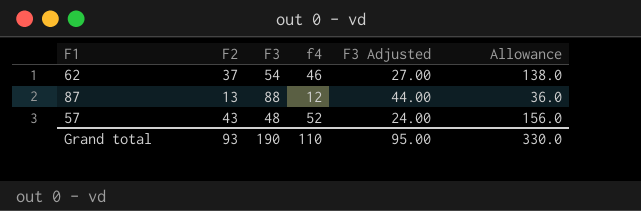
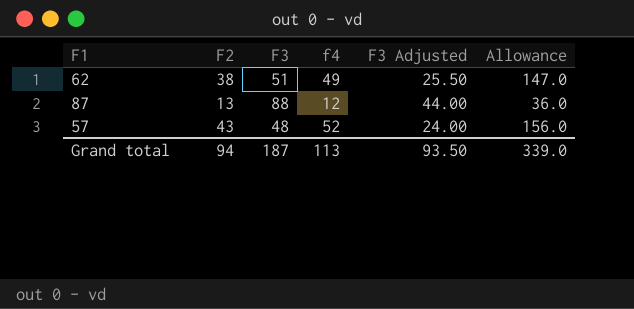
62 | F2: 37 -> 38
62 | F3: 54 -> 51
62 | f4: 46 -> 49
62 | F3 Adjusted: 27.00 -> 25.50
62 | Allowance: 138.0 -> 147.0
Grand total | F2: 93 -> 94
Grand total | F3: 190 -> 187
Grand total | f4: 110 -> 113
Grand total | F3 Adjusted: 95.00 -> 93.50
Grand total | Allowance: 330.0 -> 339.0

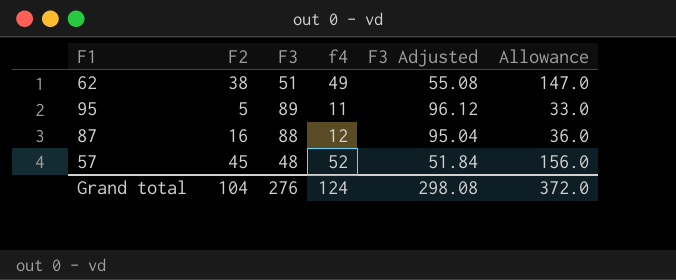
column F3 Adjusted | formula: [F3] * 0.5 -> [F3] * 1.08
row 95: none -> 5 | 89 | 11 | 96.12 | 33.0
87 | F2: 13 -> 16
57 | F2: 43 -> 45
Grand total | F2: 94 -> 104
Grand total | F3: 187 -> 276
Grand total | f4: 113 -> 124
Grand total | F3 Adjusted: 93.50 -> 298.08
Grand total | Allowance: 339.0 -> 372.0

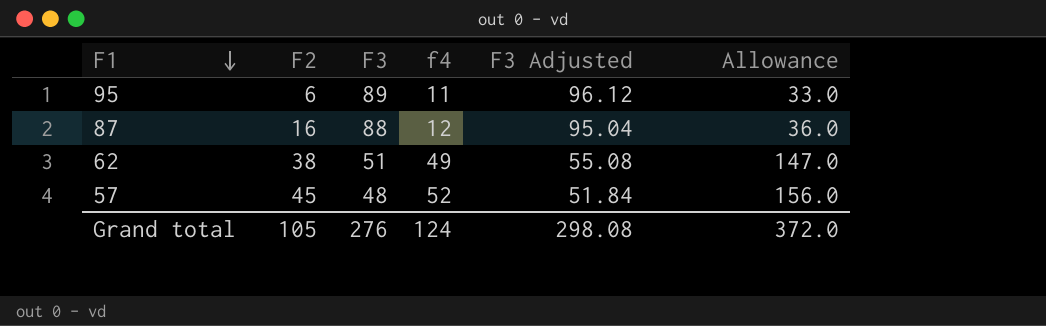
row order: none -> F1 descending
95 | F2: 5 -> 6
Grand total | F2: 104 -> 105

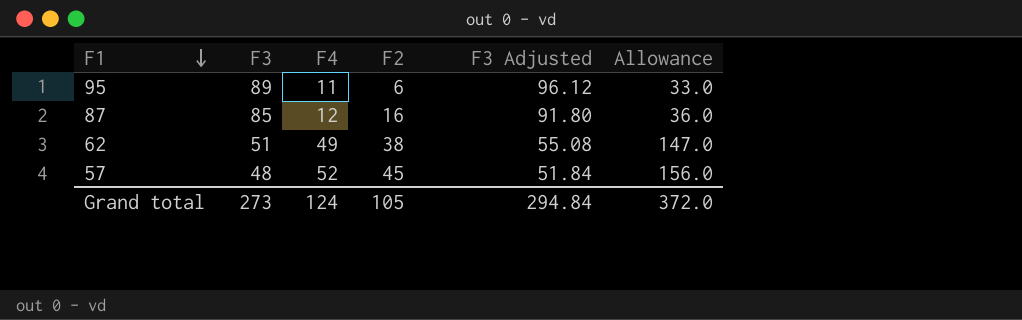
column name: f4 -> F4
column F2 | position: 2 -> 4
87 | F3: 88 -> 85
87 | F3 Adjusted: 95.04 -> 91.80
Grand total | F3: 276 -> 273
Grand total | F3 Adjusted: 298.08 -> 294.84

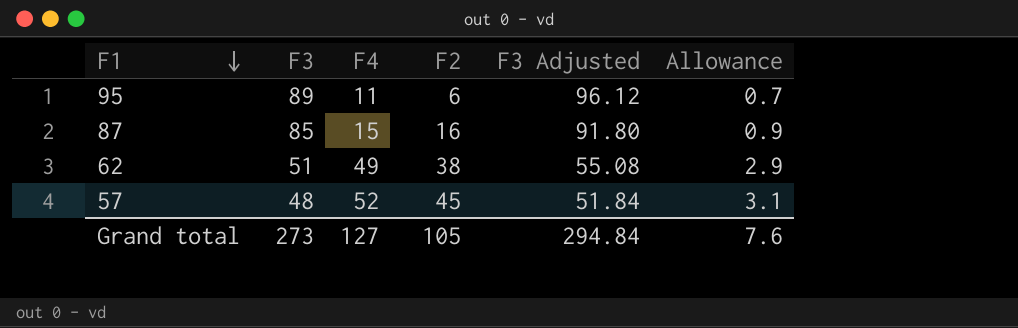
column Allowance | formula: [F4] * 3 -> [F4] * 0.06
87 | F4: 12 -> 15
Grand total | F4: 124 -> 127
Grand total | Allowance: 372.0 -> 7.6

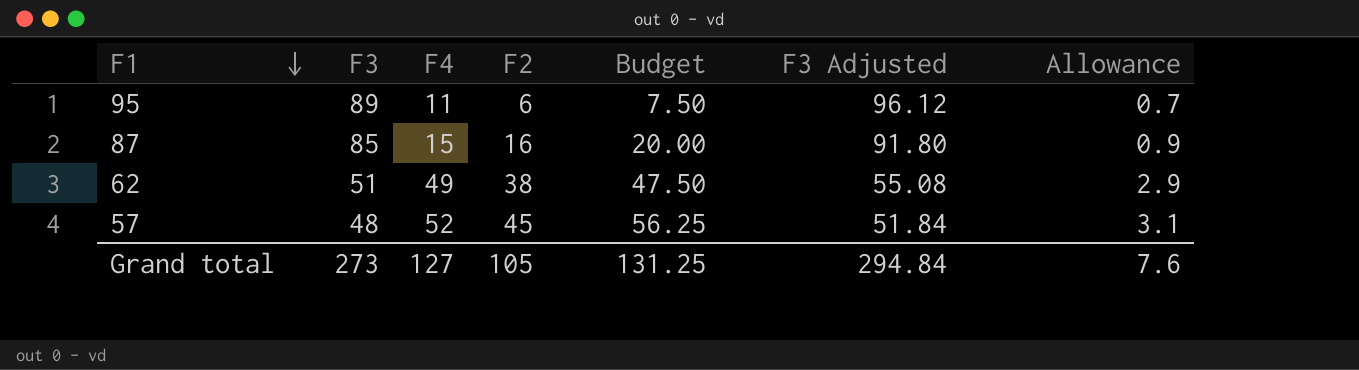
column Budget | formula: none -> [F2] * 1.25

